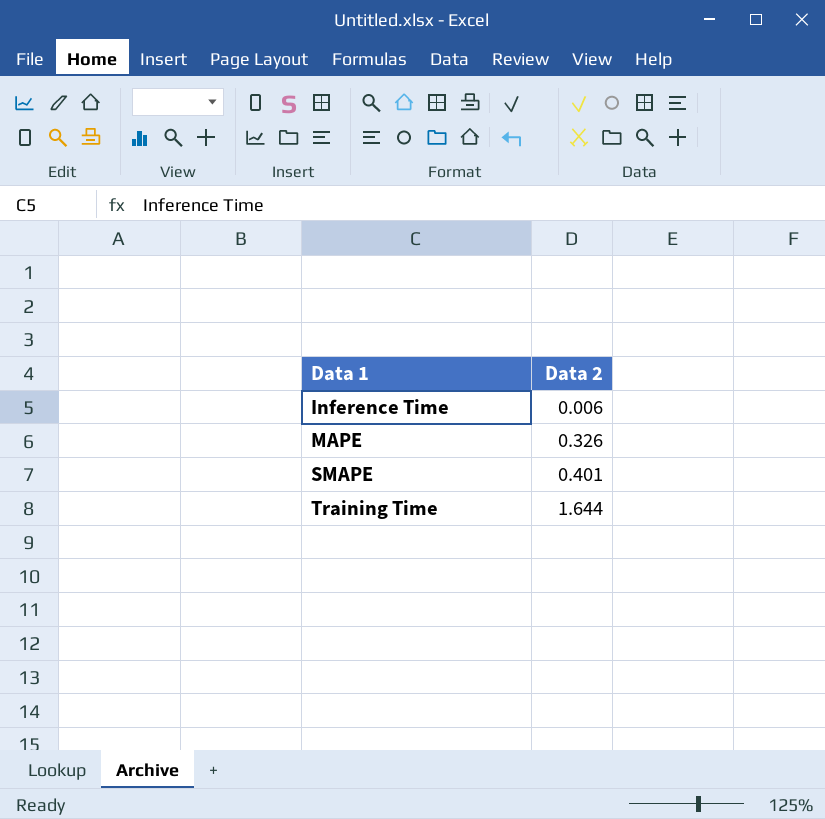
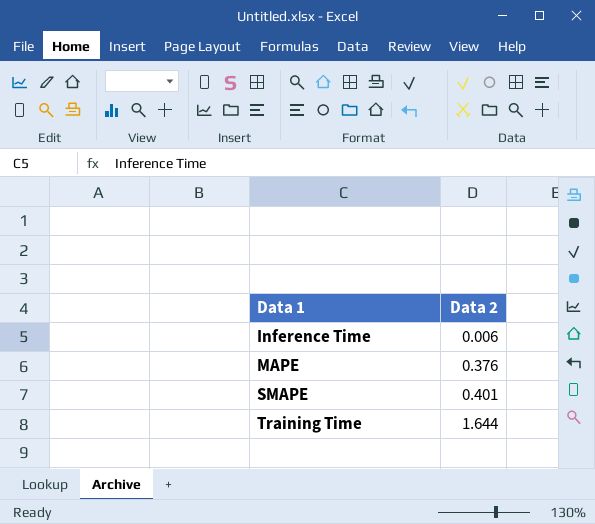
MAPE | Data 2: 0.326 -> 0.376

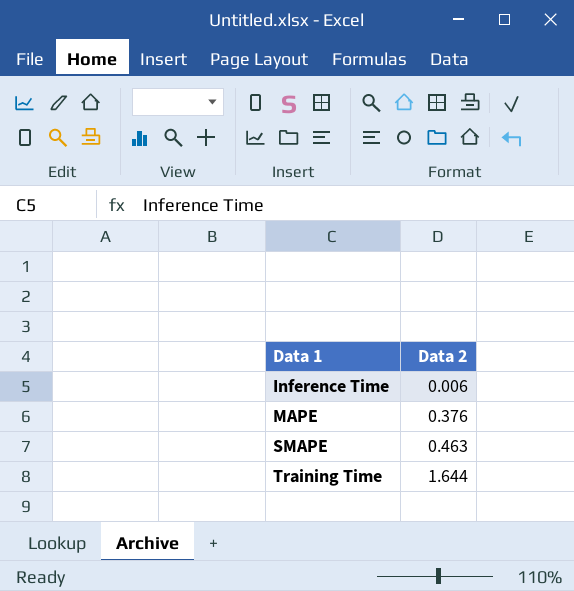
SMAPE | Data 2: 0.401 -> 0.463

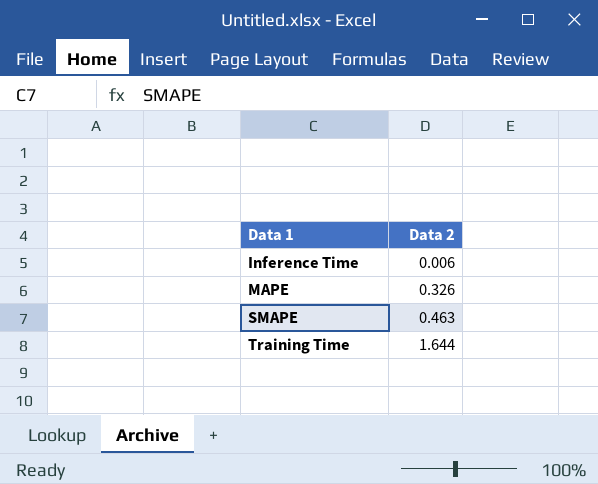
MAPE | Data 2: 0.376 -> 0.326

